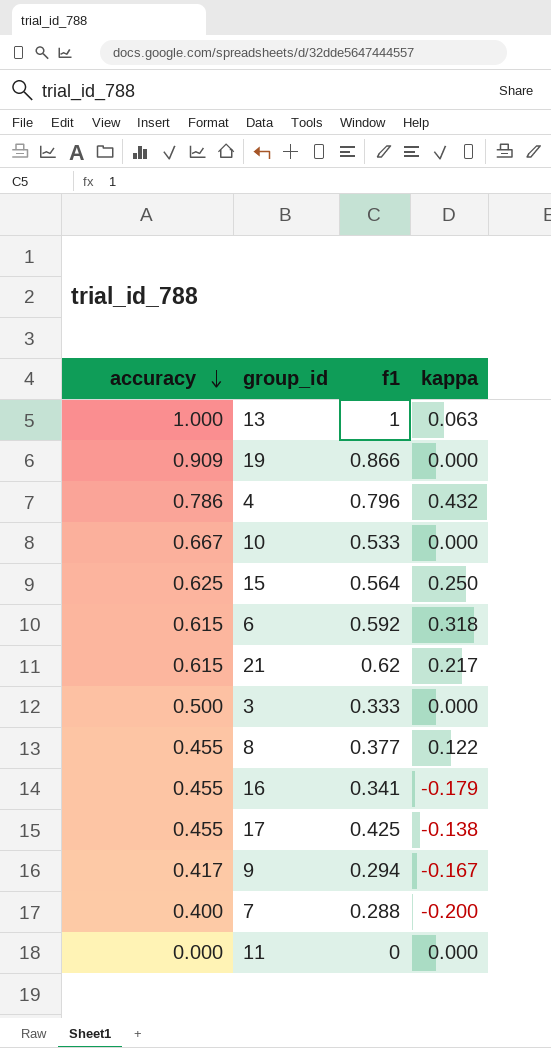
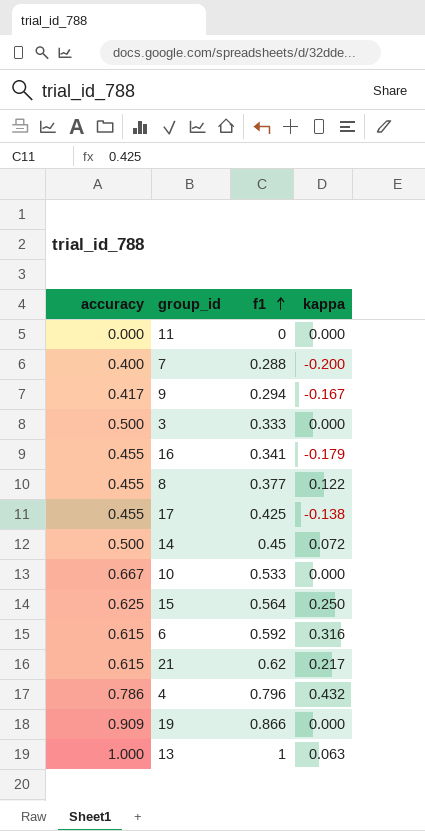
row order: accuracy descending -> f1 ascending
row 14: none -> 0.500 | 0.45 | 0.072
6 | kappa: 0.318 -> 0.316

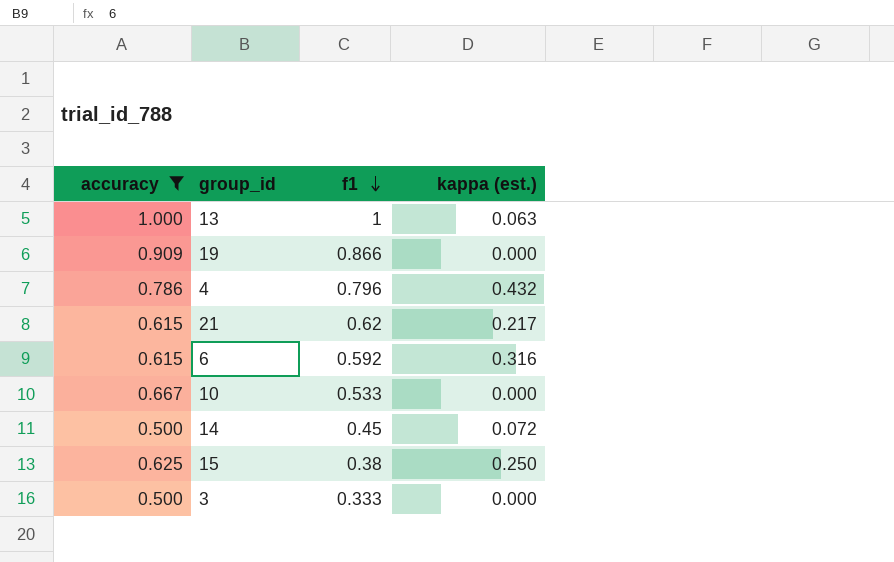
filter: none -> accuracy >= 0.500
row order: f1 ascending -> f1 descending
column name: kappa -> kappa (est.)
15 | f1: 0.564 -> 0.38

